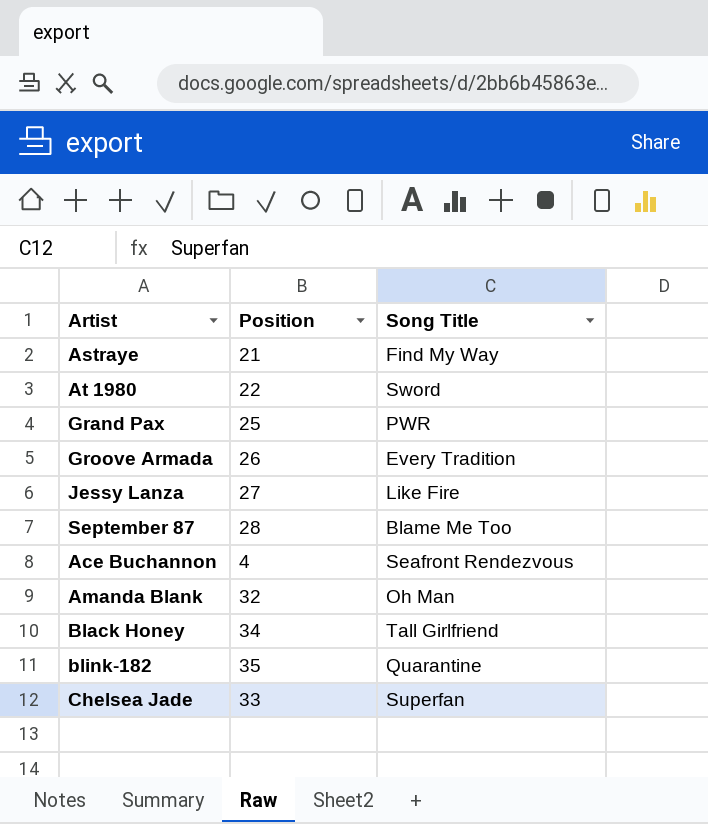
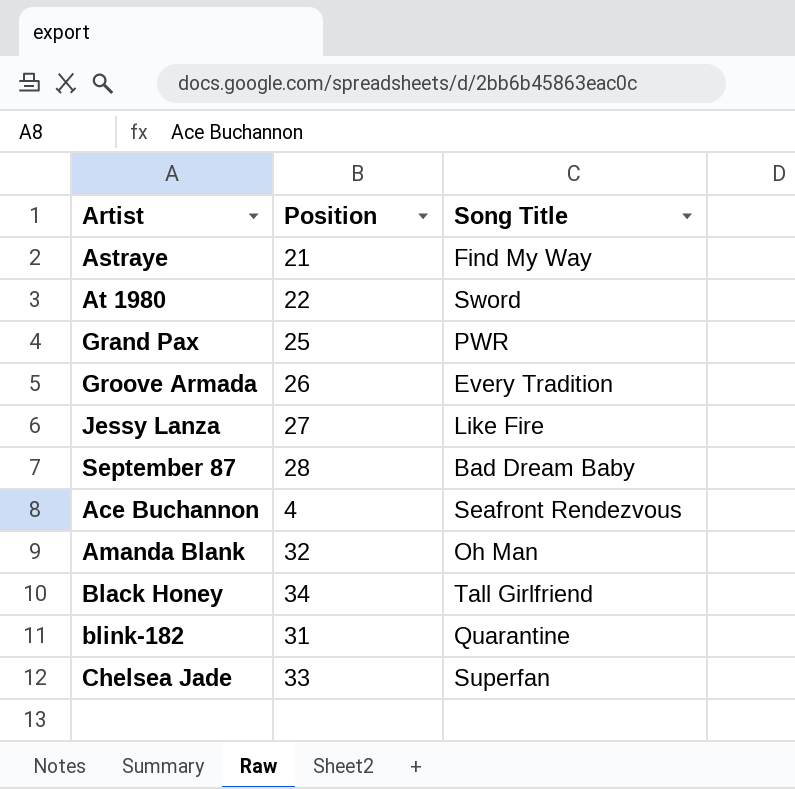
September 87 | Song Title: Blame Me Too -> Bad Dream Baby
blink-182 | Position: 35 -> 31

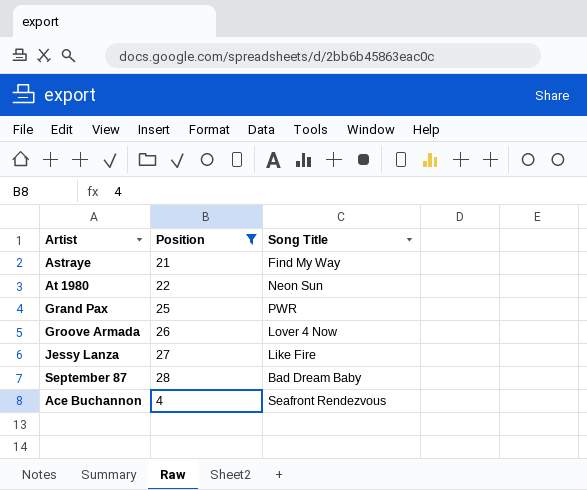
filter: none -> Position <= 28
At 1980 | Song Title: Sword -> Neon Sun
Groove Armada | Song Title: Every Tradition -> Lover 4 Now

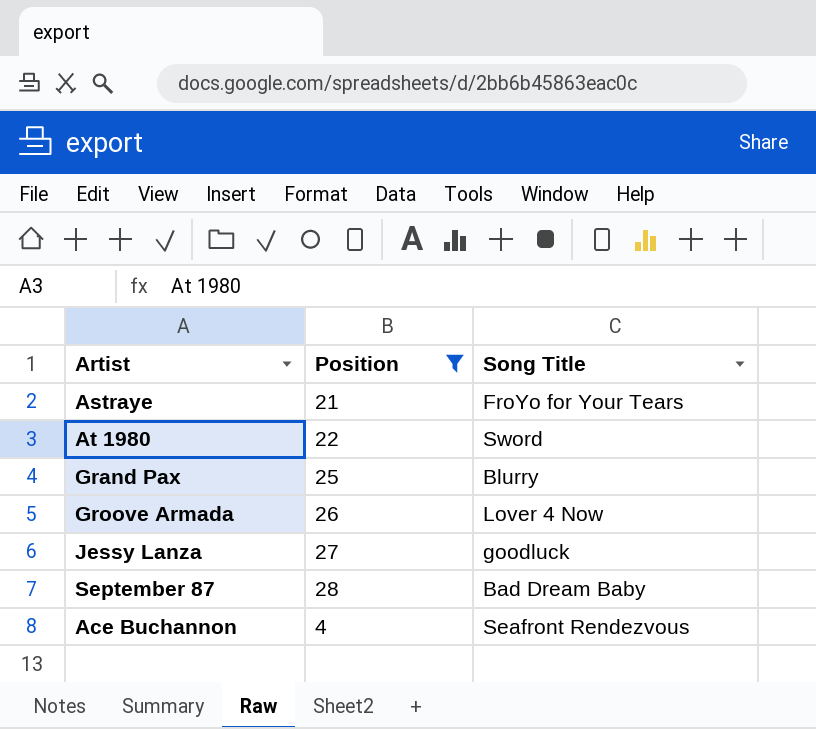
Astraye | Song Title: Find My Way -> FroYo for Your Tears
At 1980 | Song Title: Neon Sun -> Sword
Grand Pax | Song Title: PWR -> Blurry
Jessy Lanza | Song Title: Like Fire -> goodluck

